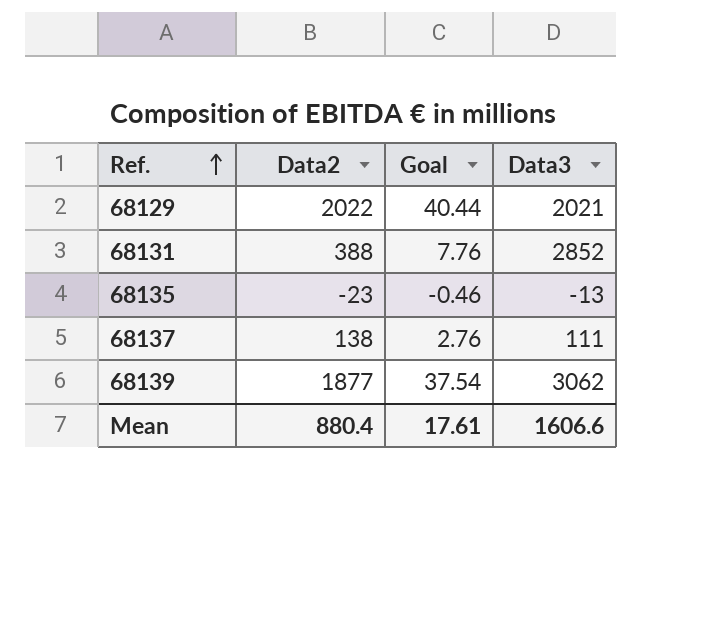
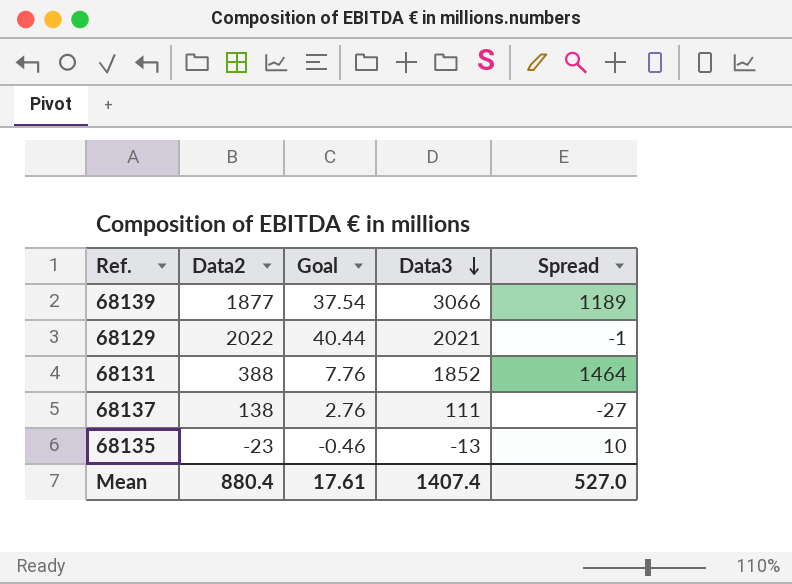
row order: Ref. ascending -> Data3 descending
column Spread | formula: none -> [Data3] - [Data2]
68139 | Data3: 3062 -> 3066
68131 | Data3: 2852 -> 1852
Mean | Data3: 1606.6 -> 1407.4

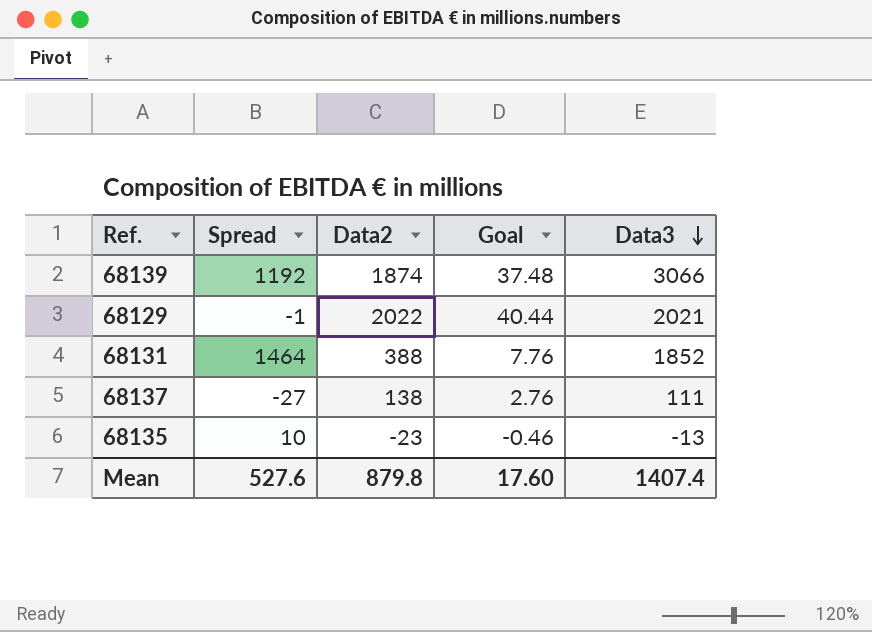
column Spread | position: 5 -> 2
68139 | Spread: 1189 -> 1192
68139 | Data2: 1877 -> 1874
68139 | Goal: 37.54 -> 37.48
Mean | Spread: 527.0 -> 527.6
Mean | Data2: 880.4 -> 879.8
Mean | Goal: 17.61 -> 17.60

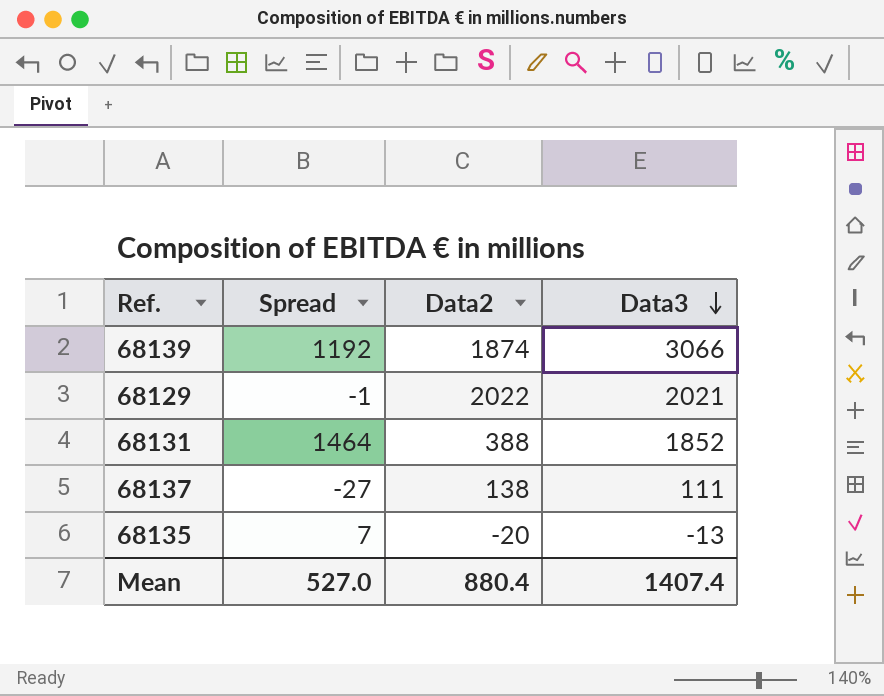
column Goal | formula: [Data2] * 0.02 -> none
68135 | Spread: 10 -> 7
68135 | Data2: -23 -> -20
Mean | Spread: 527.6 -> 527.0
Mean | Data2: 879.8 -> 880.4

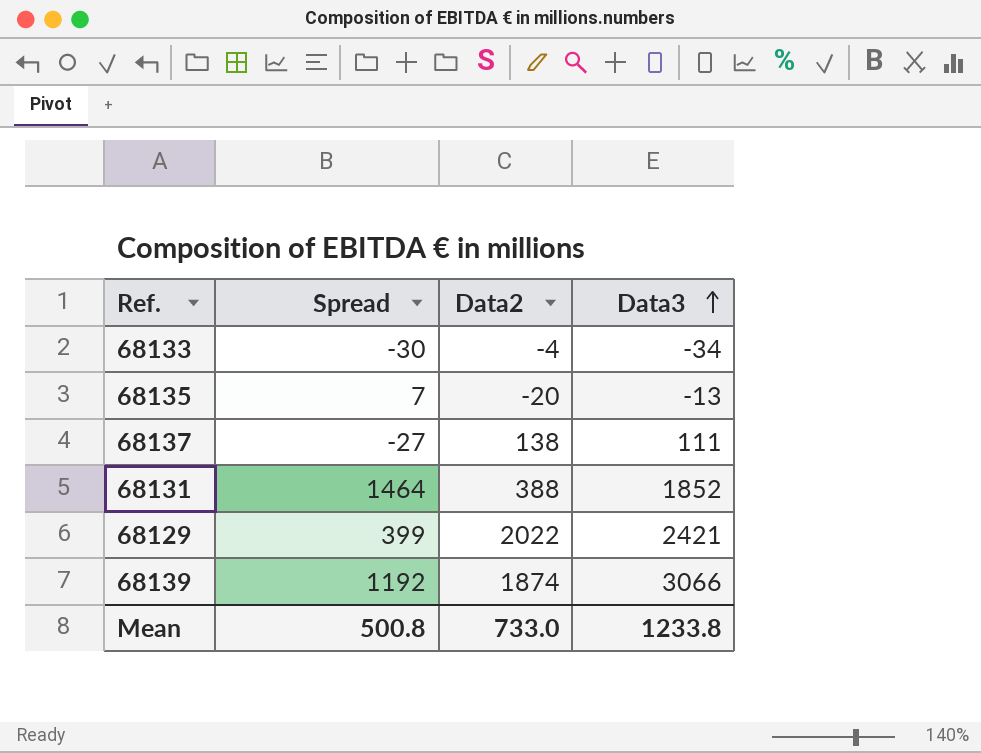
row order: Data3 descending -> Data3 ascending
row 68133: none -> -30 | -4 | -34
68129 | Spread: -1 -> 399
68129 | Data3: 2021 -> 2421
Mean | Spread: 527.0 -> 500.8
Mean | Data2: 880.4 -> 733.0
Mean | Data3: 1407.4 -> 1233.8

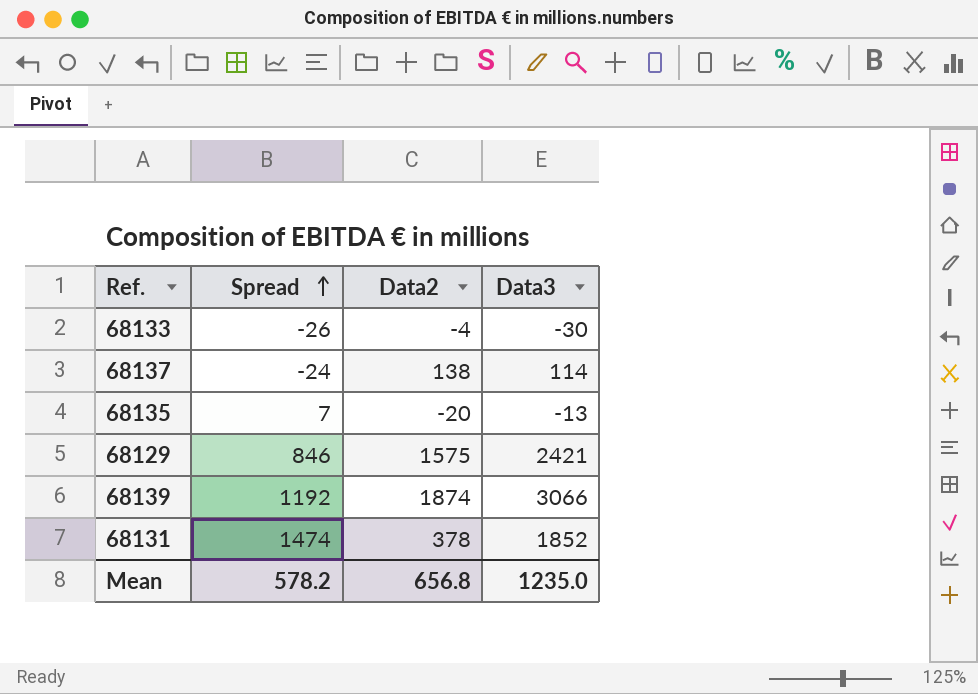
row order: Data3 ascending -> Spread ascending
68133 | Spread: -30 -> -26
68133 | Data3: -34 -> -30
68137 | Spread: -27 -> -24
68137 | Data3: 111 -> 114
68129 | Spread: 399 -> 846
68129 | Data2: 2022 -> 1575
68131 | Spread: 1464 -> 1474
68131 | Data2: 388 -> 378
Mean | Spread: 500.8 -> 578.2
Mean | Data2: 733.0 -> 656.8
Mean | Data3: 1233.8 -> 1235.0

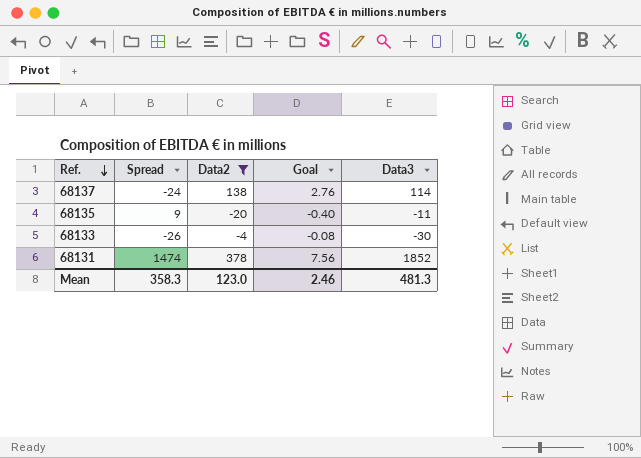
filter: none -> Data2 <= 378
row order: Spread ascending -> Ref. descending
column Goal | formula: none -> [Data2] * 0.02
68135 | Spread: 7 -> 9
68135 | Data3: -13 -> -11
Mean | Spread: 578.2 -> 358.3
Mean | Data2: 656.8 -> 123.0
Mean | Data3: 1235.0 -> 481.3

